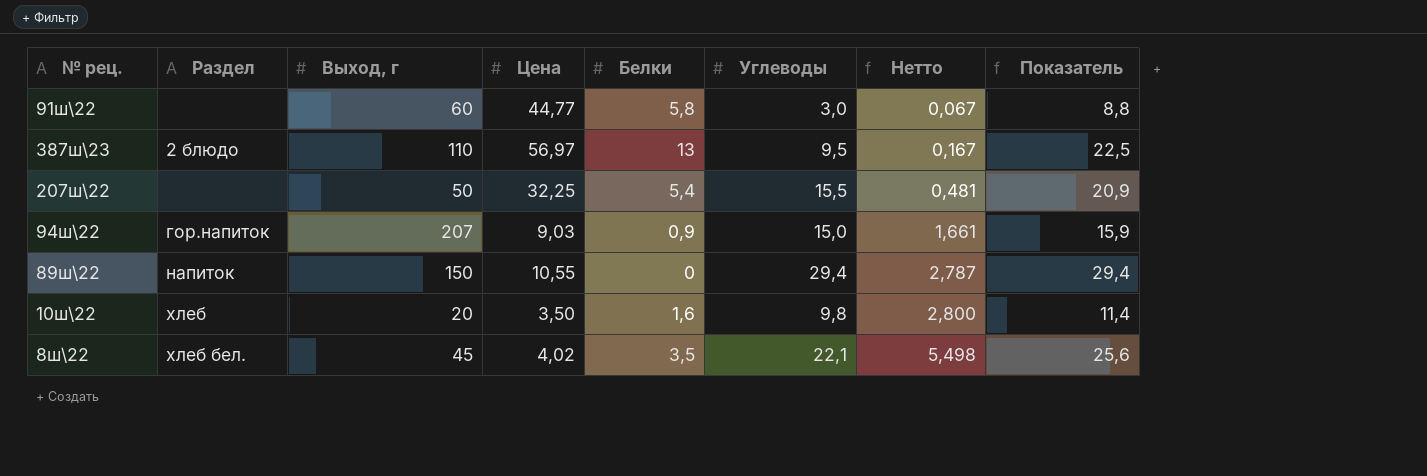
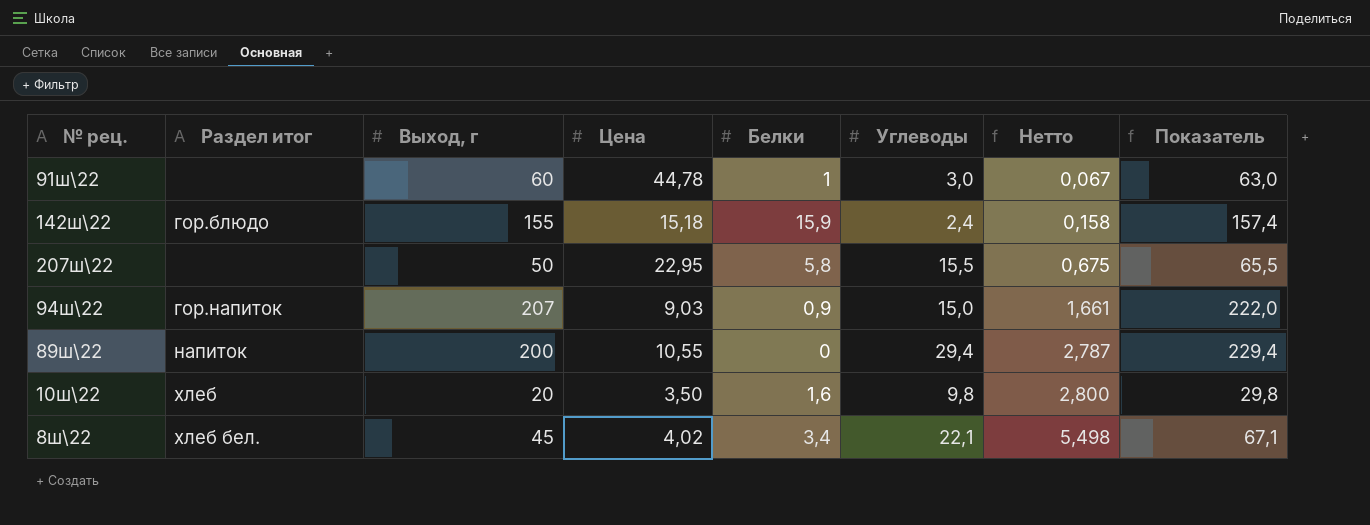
column name: Раздел -> Раздел итог
column Показатель | formula: [Белки] + [Углеводы] -> [Выход, г] + [Углеводы]
row 387ш\23: 2 блюдо | 110 | 56,97 | 13 | 9,5 | 0,167 | 22,5 -> none
91ш\22 | Цена: 44,77 -> 44,78
91ш\22 | Белки: 5,8 -> 1
row 142ш\22: none -> гор.блюдо | 155 | 15,18 | 15,9 | 2,4 | 0,158 | 157,4
207ш\22 | Цена: 32,25 -> 22,95
207ш\22 | Белки: 5,4 -> 5,8
207ш\22 | Нетто: 0,481 -> 0,675
89ш\22 | Выход, г: 150 -> 200
8ш\22 | Белки: 3,5 -> 3,4

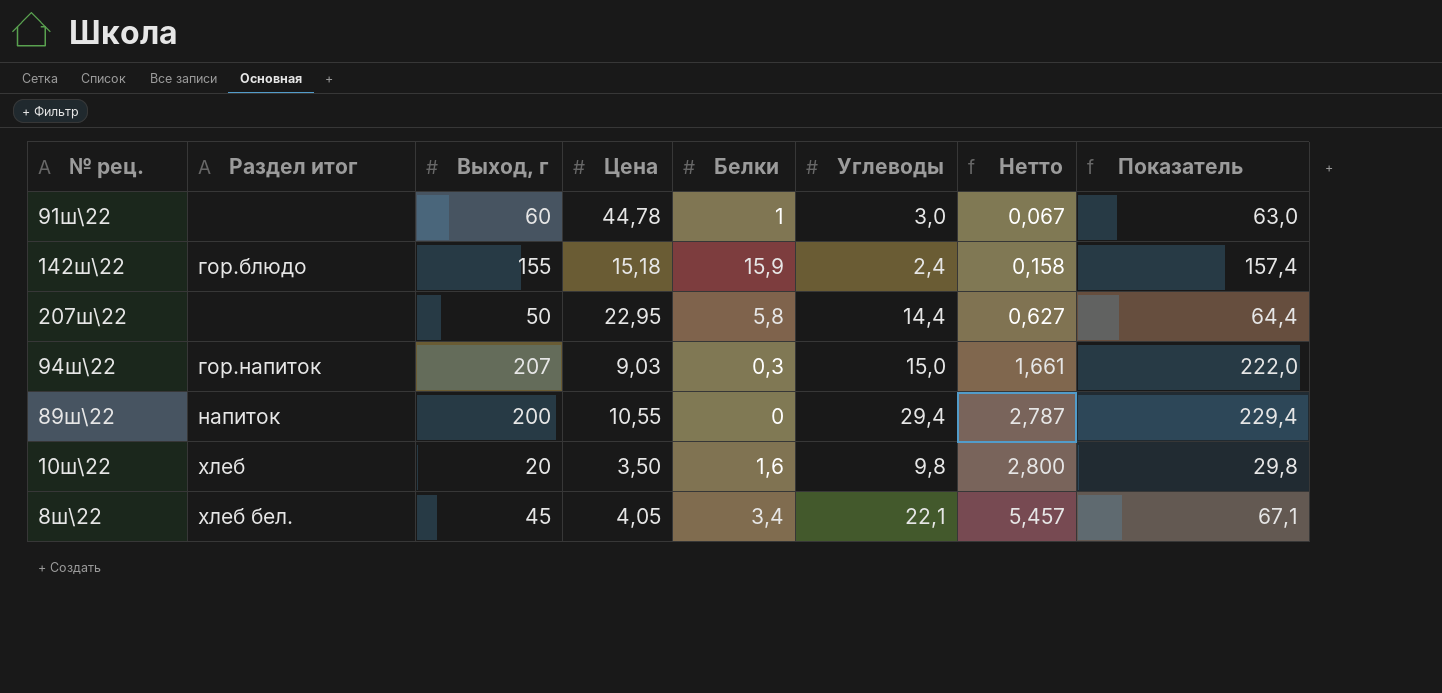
207ш\22 | Углеводы: 15,5 -> 14,4
207ш\22 | Нетто: 0,675 -> 0,627
207ш\22 | Показатель: 65,5 -> 64,4
94ш\22 | Белки: 0,9 -> 0,3
8ш\22 | Цена: 4,02 -> 4,05
8ш\22 | Нетто: 5,498 -> 5,457

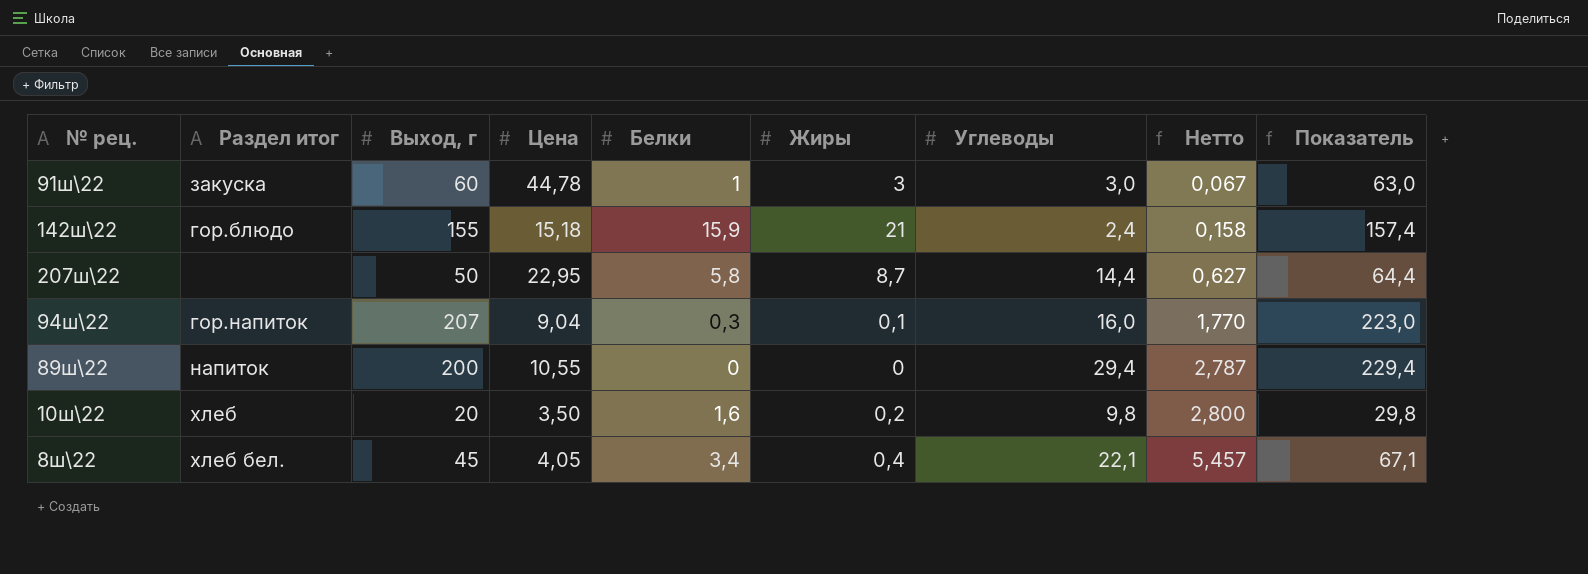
column Жиры | position: none -> 6
91ш\22 | Раздел итог: none -> закуска
94ш\22 | Цена: 9,03 -> 9,04
94ш\22 | Углеводы: 15,0 -> 16,0
94ш\22 | Нетто: 1,661 -> 1,770
94ш\22 | Показатель: 222,0 -> 223,0

